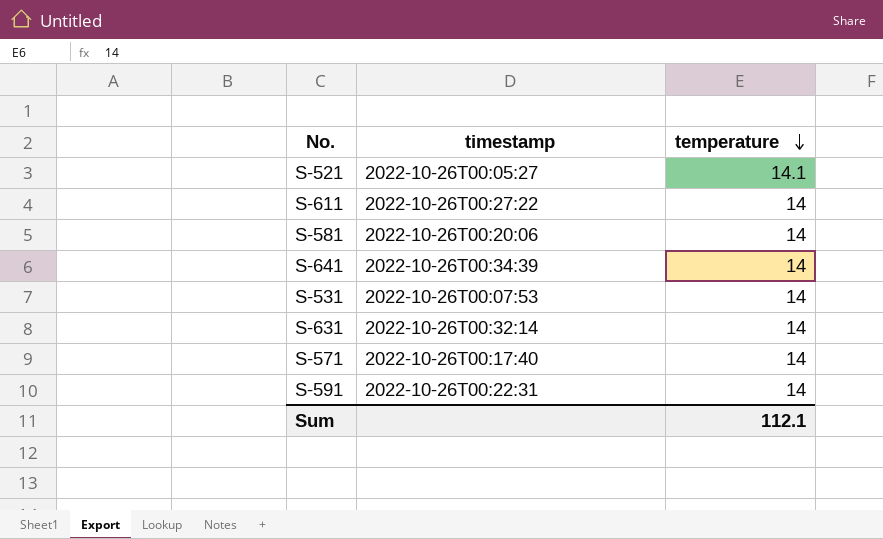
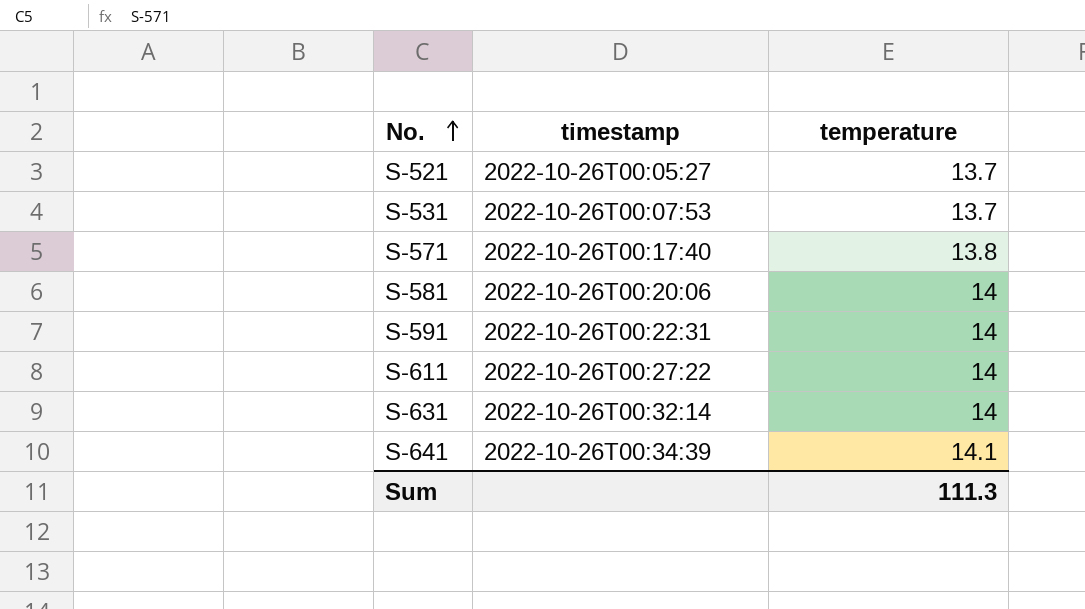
row order: temperature descending -> No. ascending
S-521 | temperature: 14.1 -> 13.7
S-531 | temperature: 14 -> 13.7
S-571 | temperature: 14 -> 13.8
S-641 | temperature: 14 -> 14.1
Sum | temperature: 112.1 -> 111.3

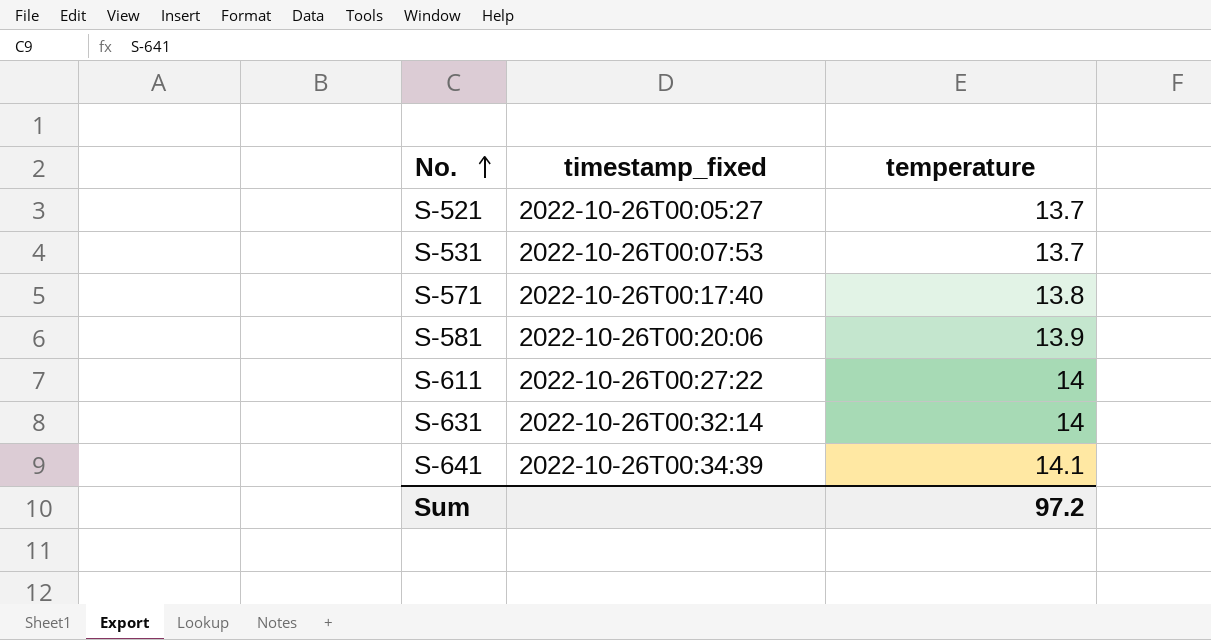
column name: timestamp -> timestamp_fixed
row S-591: 2022-10-26T00:22:31 | 14 -> none
S-581 | temperature: 14 -> 13.9
Sum | temperature: 111.3 -> 97.2

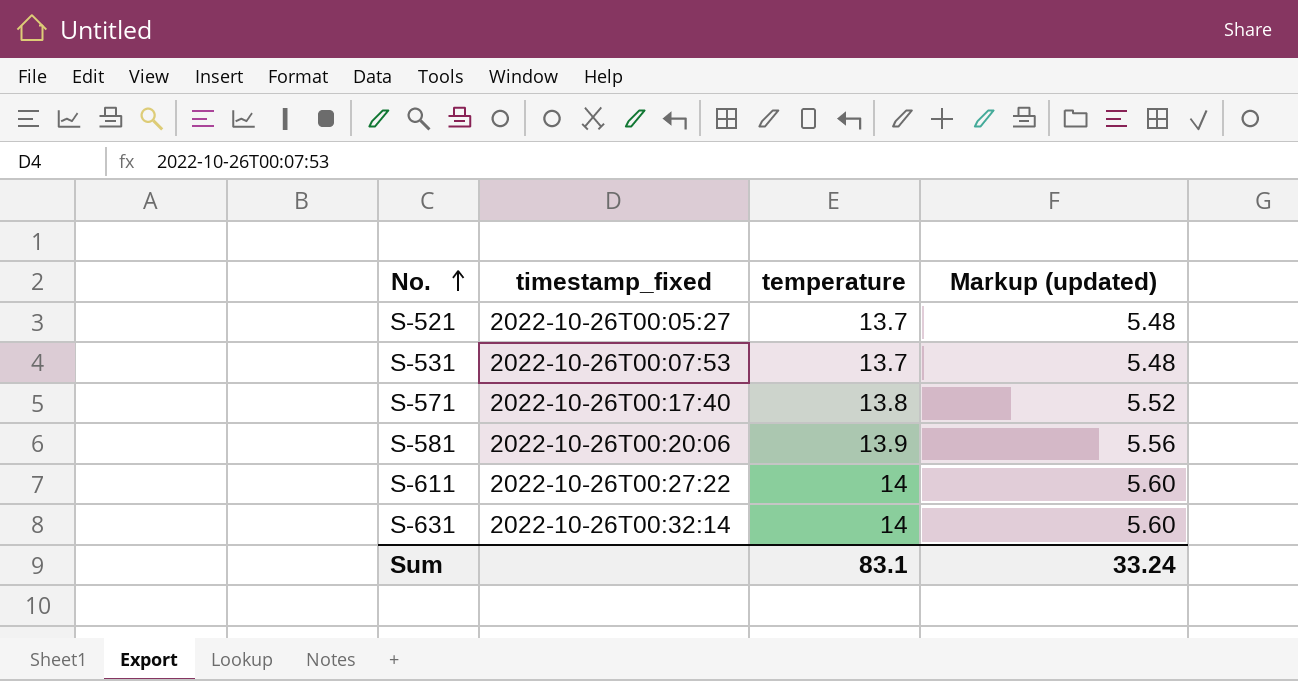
column Markup (updated) | formula: none -> [temperature] * 0.4
row S-641: 2022-10-26T00:34:39 | 14.1 -> none
Sum | temperature: 97.2 -> 83.1

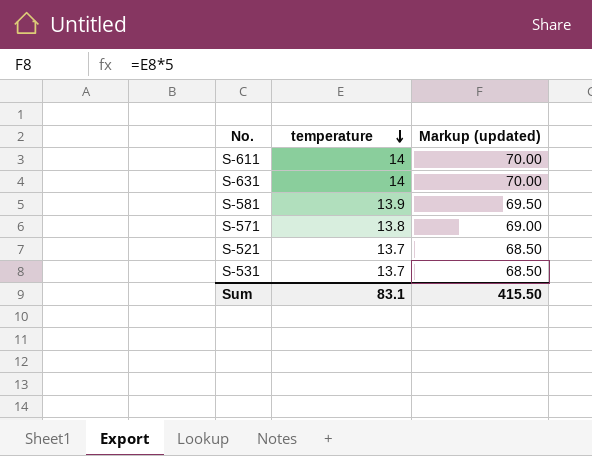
row order: No. ascending -> temperature descending
column timestamp_fixed | position: 2 -> none
column Markup (updated) | formula: [temperature] * 0.4 -> [temperature] * 5
Sum | Markup (updated): 33.24 -> 415.50

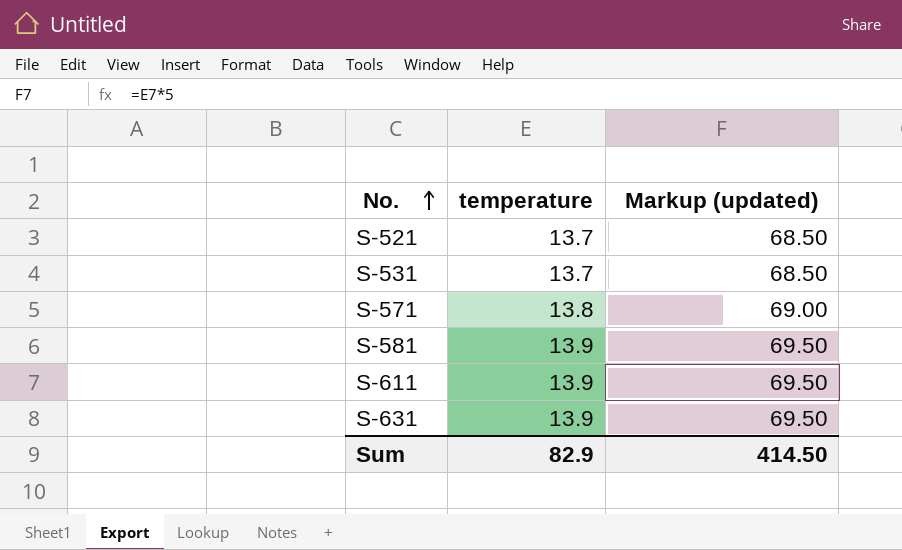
row order: temperature descending -> No. ascending
S-611 | temperature: 14 -> 13.9
S-611 | Markup (updated): 70.00 -> 69.50
S-631 | temperature: 14 -> 13.9
S-631 | Markup (updated): 70.00 -> 69.50
Sum | temperature: 83.1 -> 82.9
Sum | Markup (updated): 415.50 -> 414.50

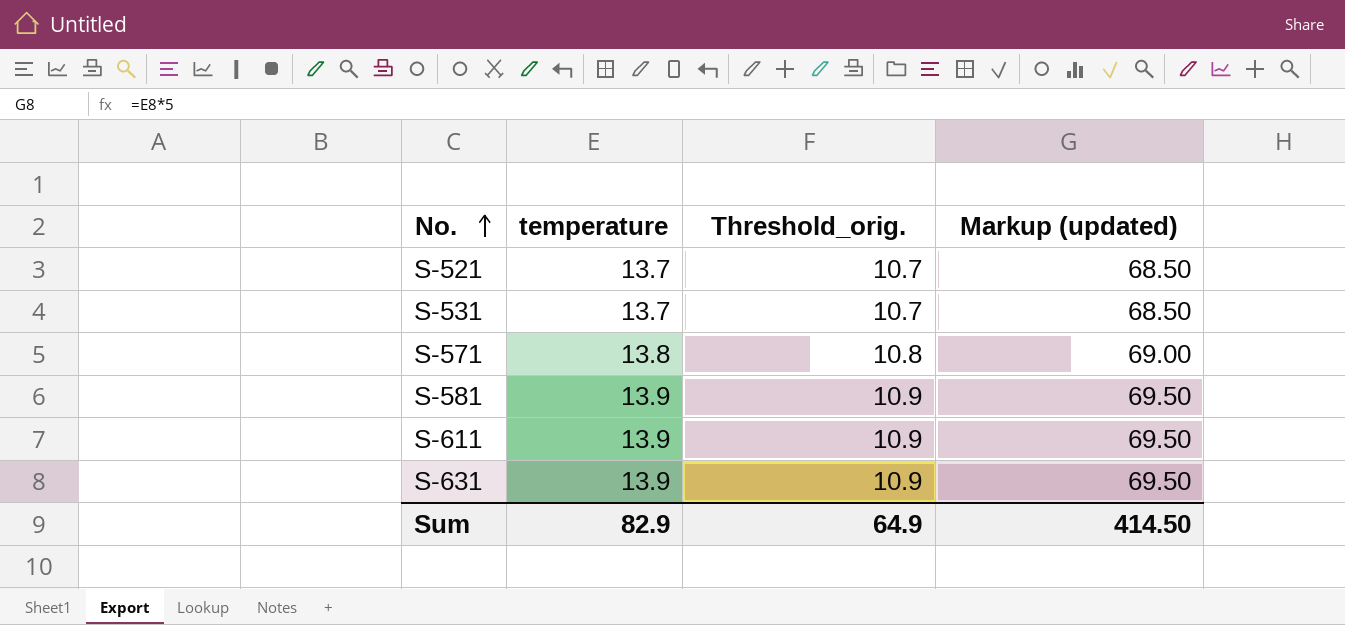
column Threshold_orig. | formula: none -> [temperature] - 3

